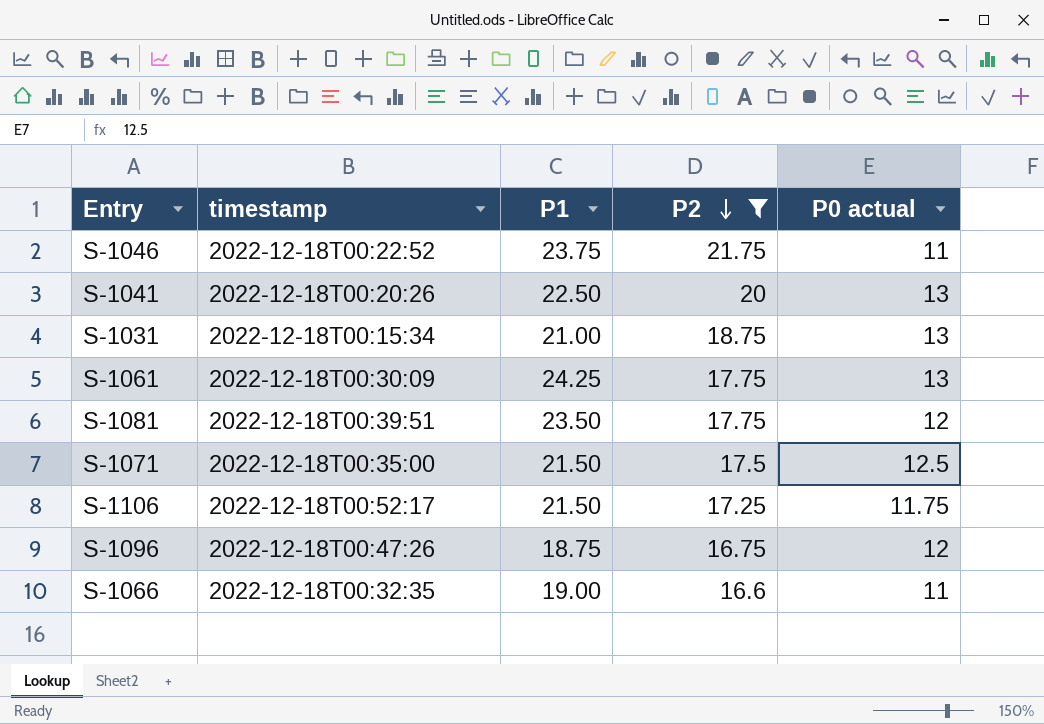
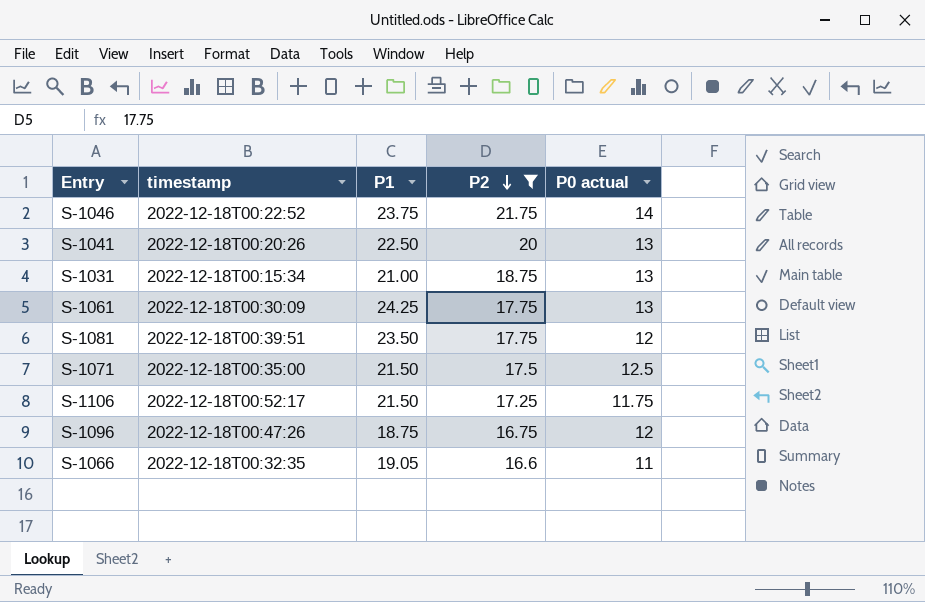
S-1046 | P0 actual: 11 -> 14
S-1066 | P1: 19.00 -> 19.05

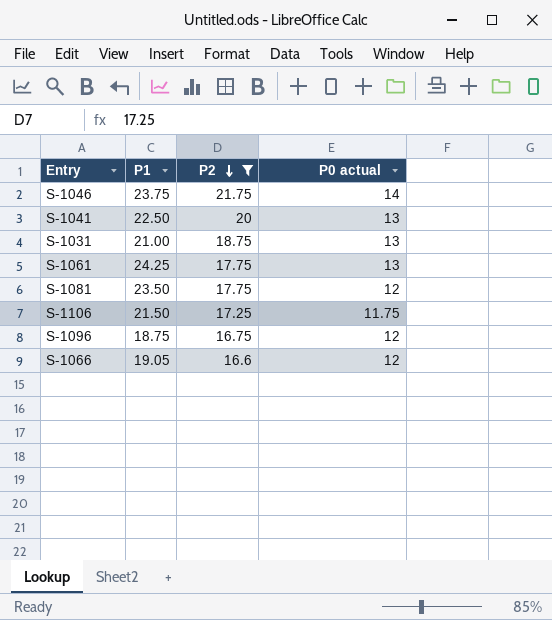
column timestamp | position: 2 -> none
row S-1071: 2022-12-18T00:35:00 | 21.50 | 17.5 | 12.5 -> none
S-1066 | P0 actual: 11 -> 12

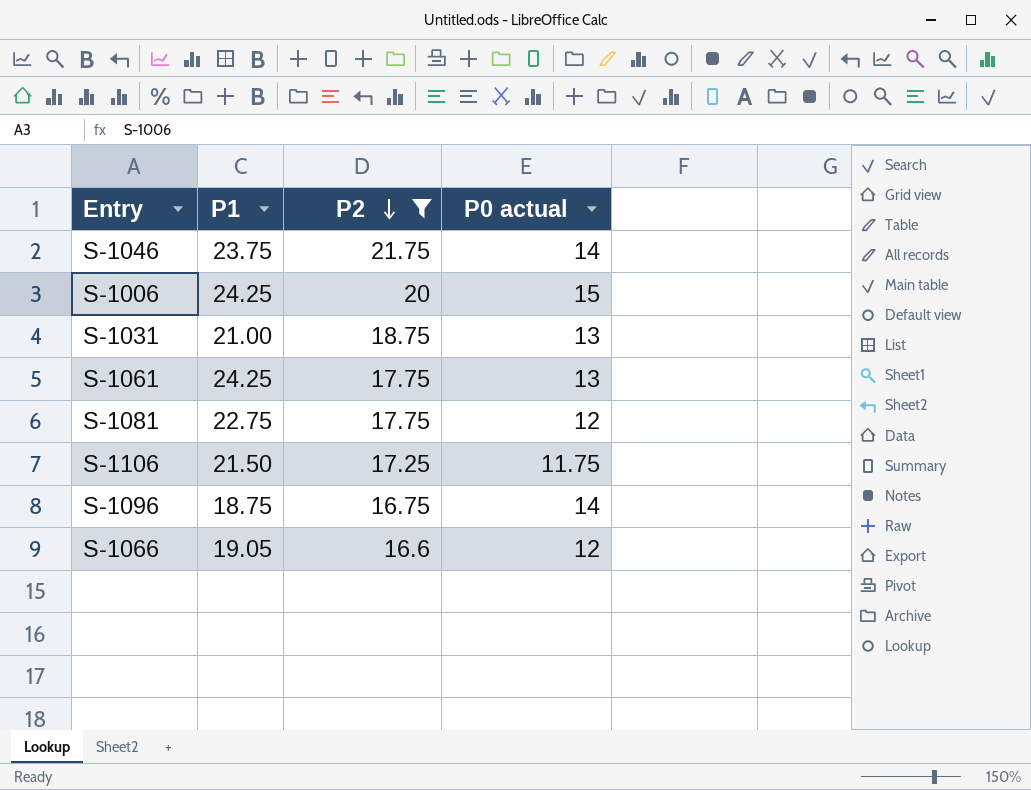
row S-1041: 22.50 | 20 | 13 -> none
row S-1006: none -> 24.25 | 20 | 15
S-1081 | P1: 23.50 -> 22.75
S-1096 | P0 actual: 12 -> 14

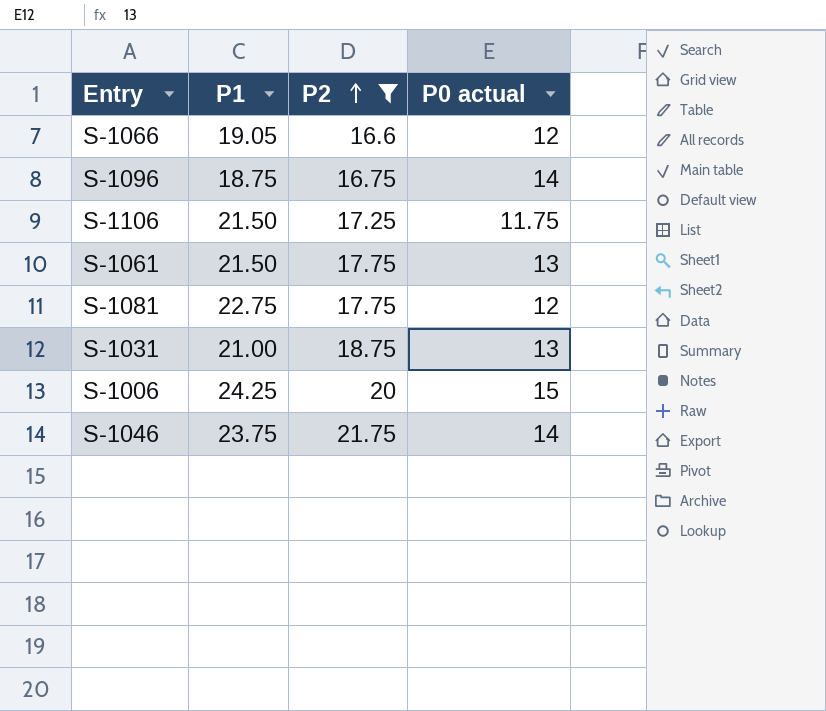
row order: P2 descending -> P2 ascending
S-1061 | P1: 24.25 -> 21.50

